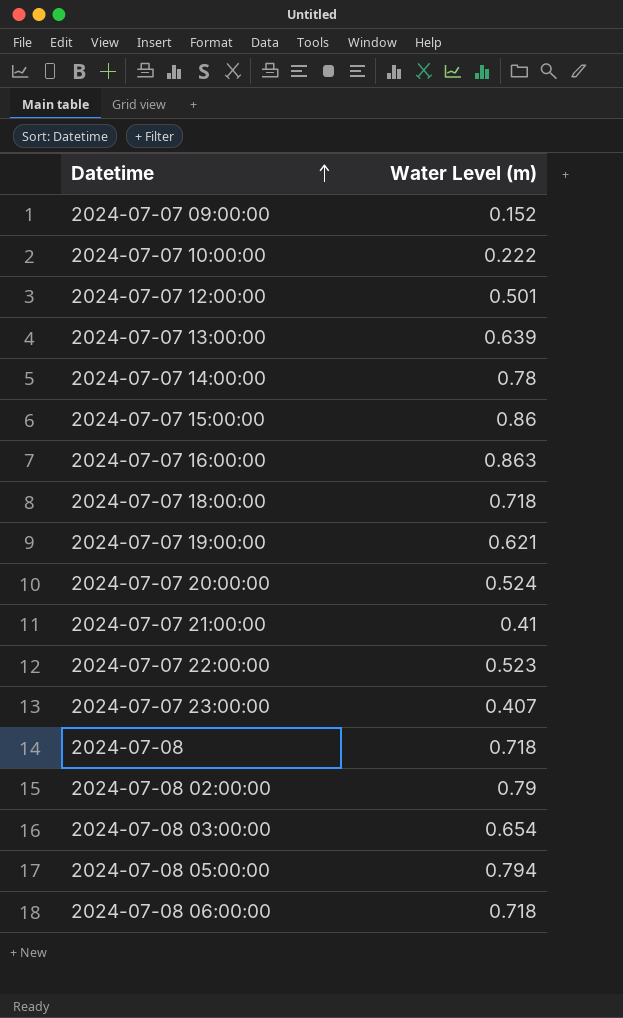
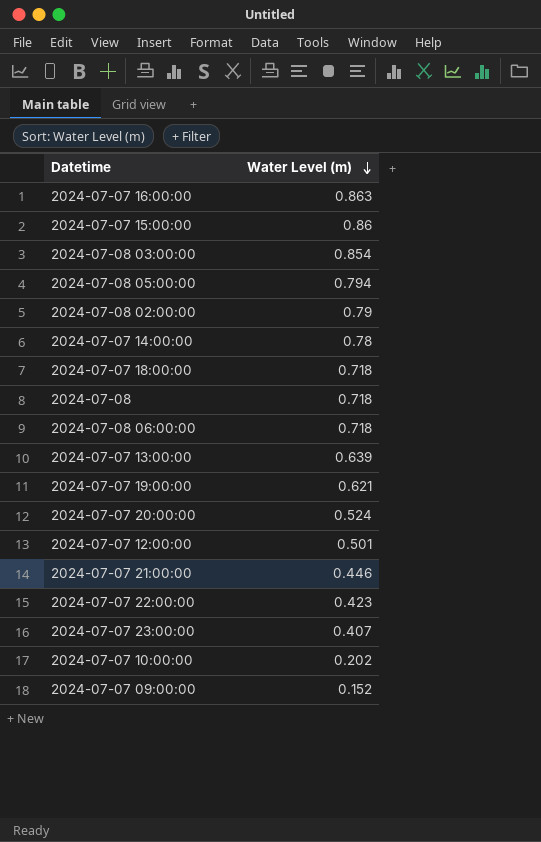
row order: Datetime ascending -> Water Level (m) descending
2024-07-08 03:00:00 | Water Level (m): 0.654 -> 0.854
2024-07-07 21:00:00 | Water Level (m): 0.41 -> 0.446
2024-07-07 22:00:00 | Water Level (m): 0.523 -> 0.423
2024-07-07 10:00:00 | Water Level (m): 0.222 -> 0.202

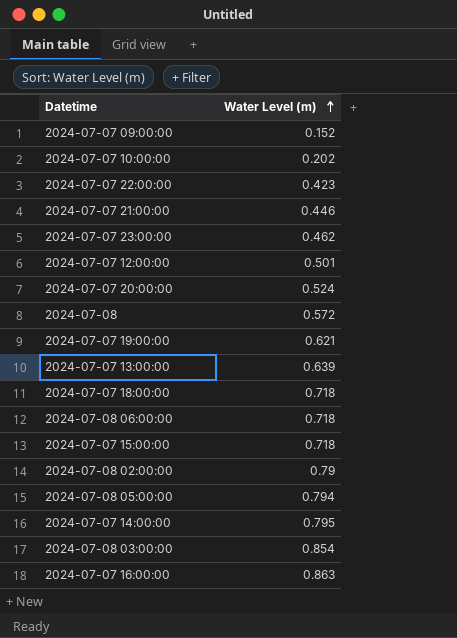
row order: Water Level (m) descending -> Water Level (m) ascending
2024-07-07 23:00:00 | Water Level (m): 0.407 -> 0.462
2024-07-08 | Water Level (m): 0.718 -> 0.572
2024-07-07 15:00:00 | Water Level (m): 0.86 -> 0.718
2024-07-07 14:00:00 | Water Level (m): 0.78 -> 0.795

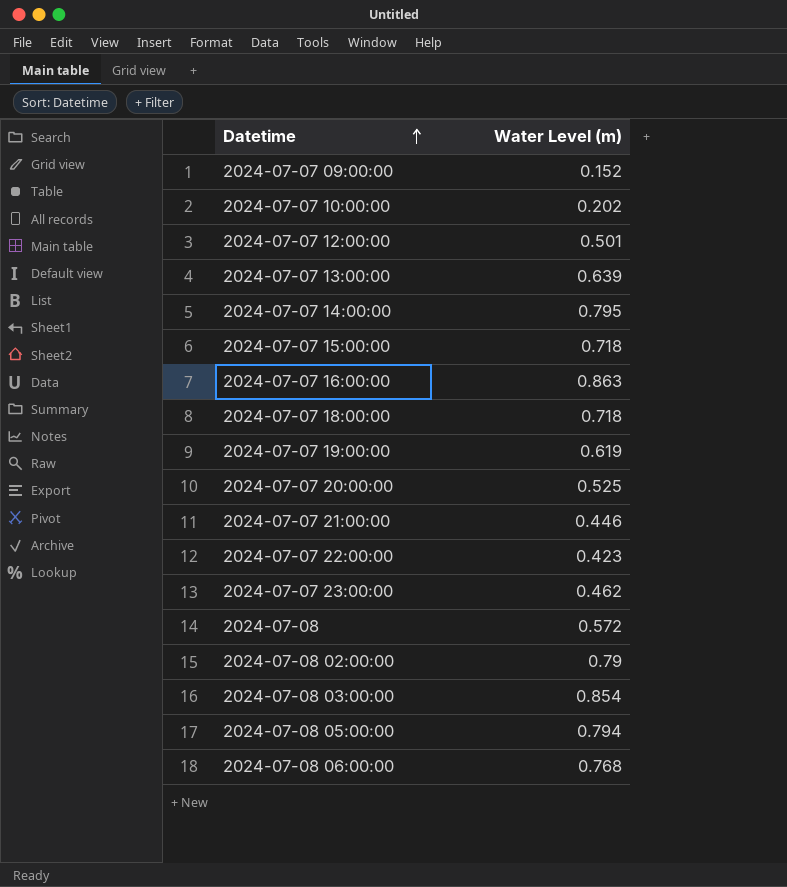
row order: Water Level (m) ascending -> Datetime ascending
2024-07-07 19:00:00 | Water Level (m): 0.621 -> 0.619
2024-07-07 20:00:00 | Water Level (m): 0.524 -> 0.525
2024-07-08 06:00:00 | Water Level (m): 0.718 -> 0.768

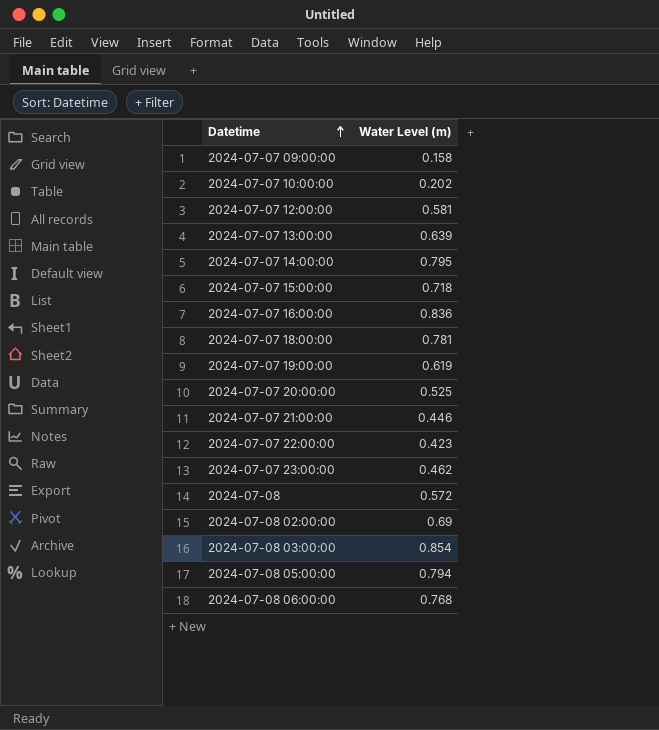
2024-07-07 09:00:00 | Water Level (m): 0.152 -> 0.158
2024-07-07 12:00:00 | Water Level (m): 0.501 -> 0.581
2024-07-07 16:00:00 | Water Level (m): 0.863 -> 0.836
2024-07-07 18:00:00 | Water Level (m): 0.718 -> 0.781
2024-07-08 02:00:00 | Water Level (m): 0.79 -> 0.69

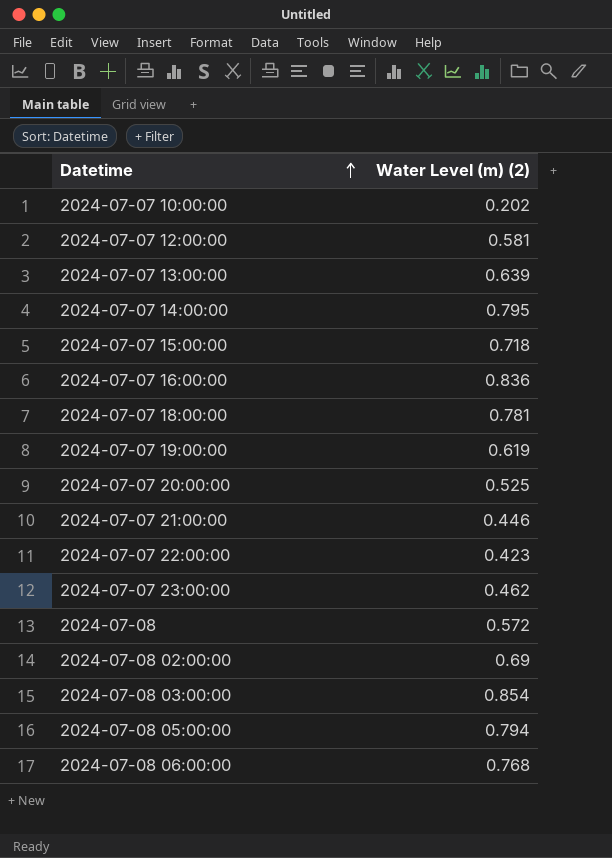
column name: Water Level (m) -> Water Level (m) (2)
row 2024-07-07 09:00:00: 0.158 -> none

